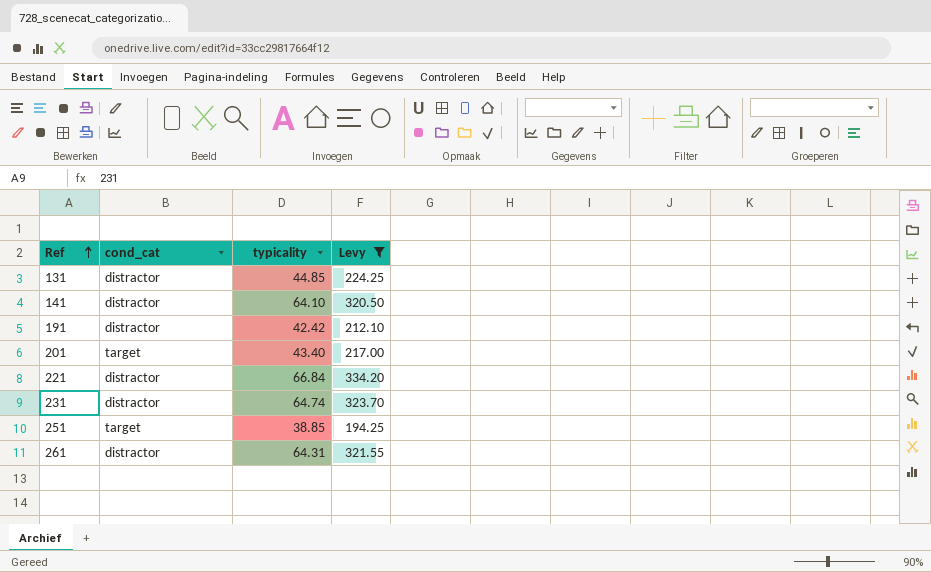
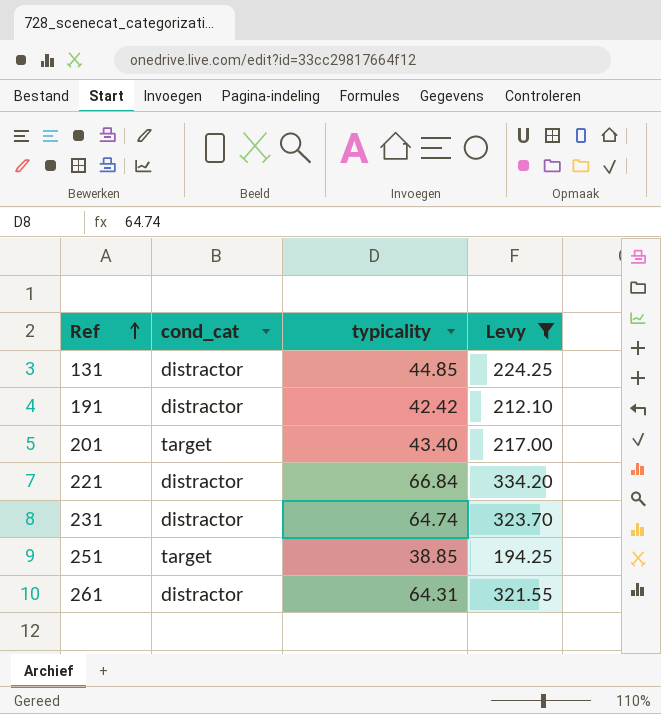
row 141: distractor | 64.10 | 320.50 -> none

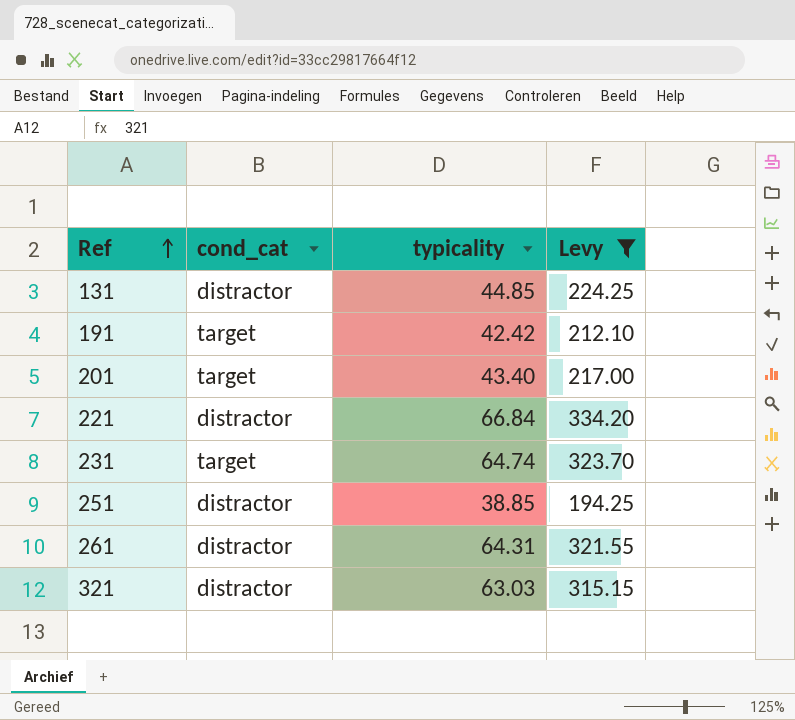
191 | cond_cat: distractor -> target
231 | cond_cat: distractor -> target
251 | cond_cat: target -> distractor
row 321: none -> distractor | 63.03 | 315.15

